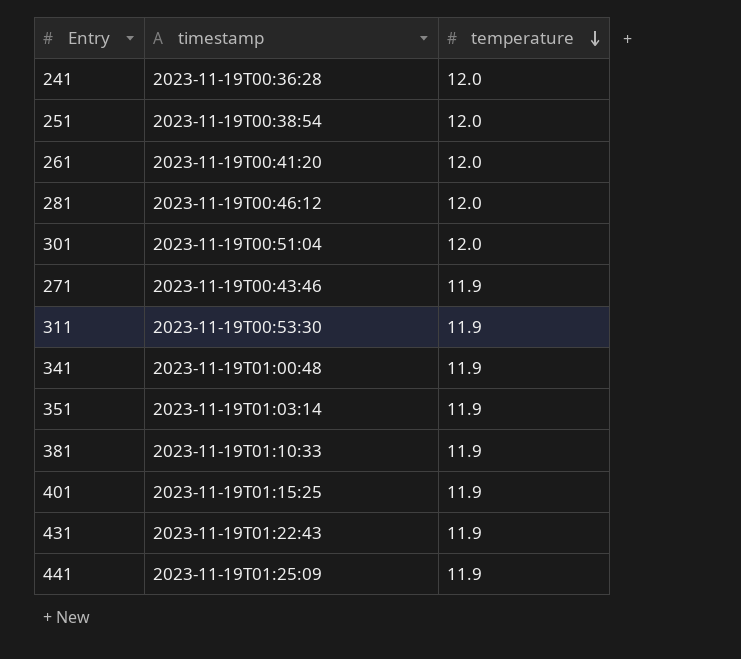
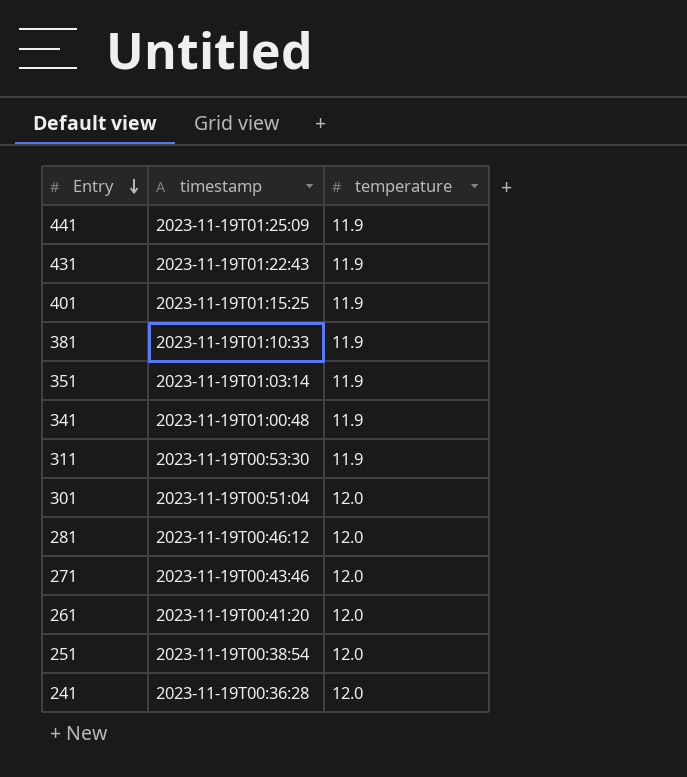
row order: temperature descending -> Entry descending
271 | temperature: 11.9 -> 12.0

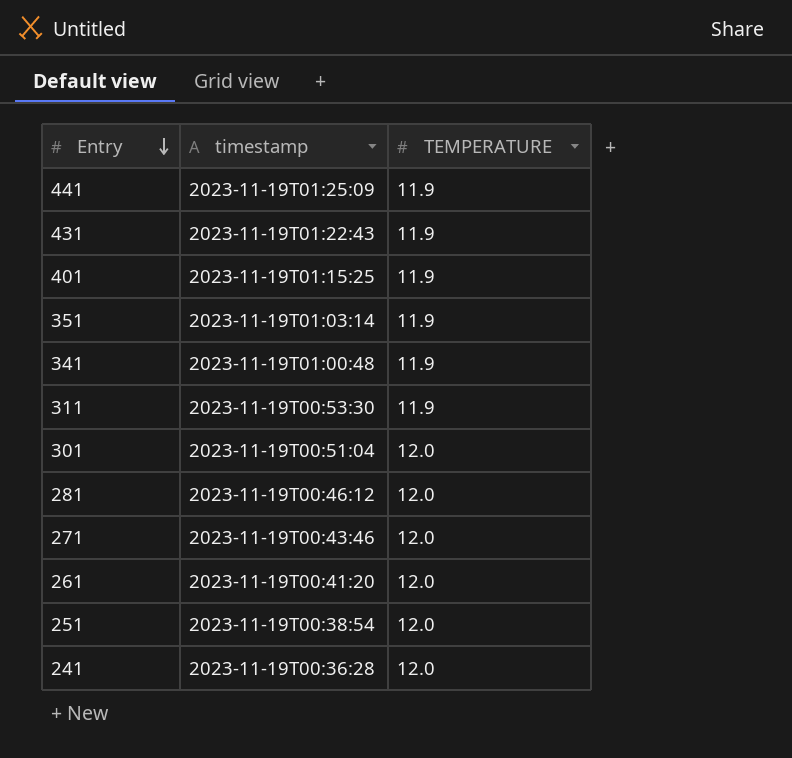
column name: temperature -> TEMPERATURE
row 381: 2023-11-19T01:10:33 | 11.9 -> none

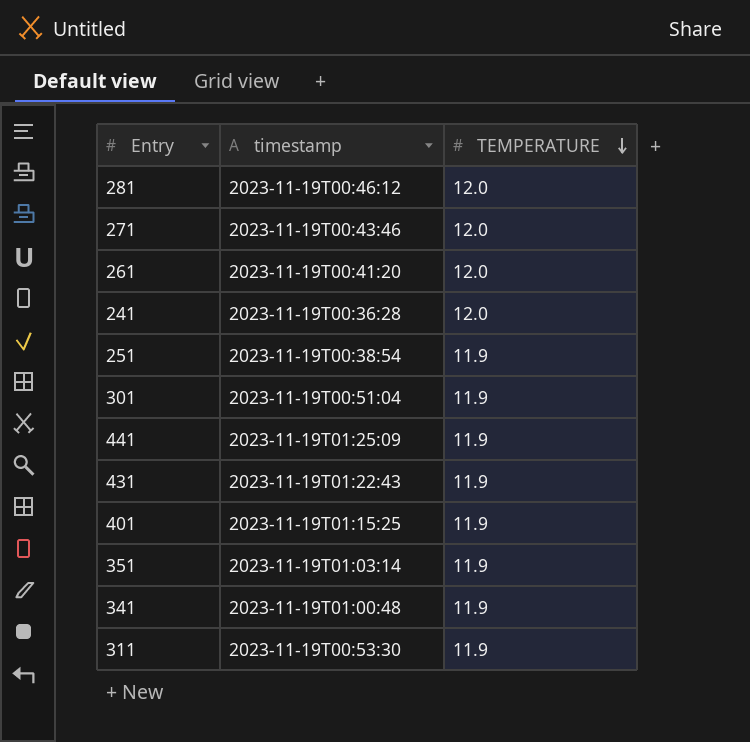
row order: Entry descending -> TEMPERATURE descending
251 | TEMPERATURE: 12.0 -> 11.9
301 | TEMPERATURE: 12.0 -> 11.9

